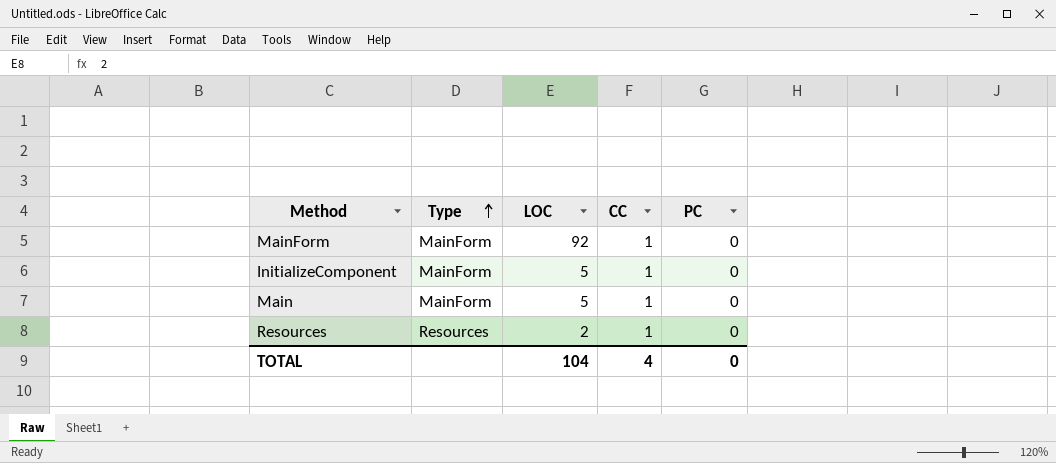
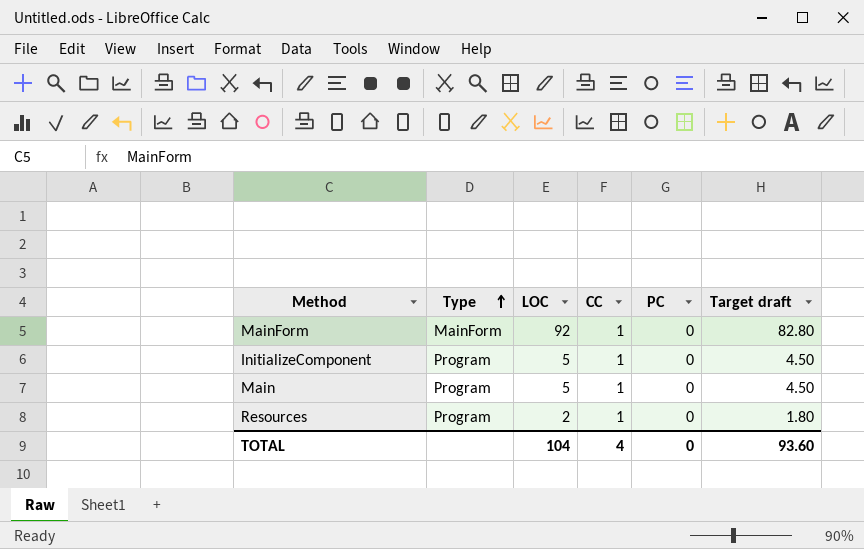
column Target draft | formula: none -> [LOC] * 0.9
InitializeComponent | Type: MainForm -> Program
Main | Type: MainForm -> Program
Resources | Type: Resources -> Program

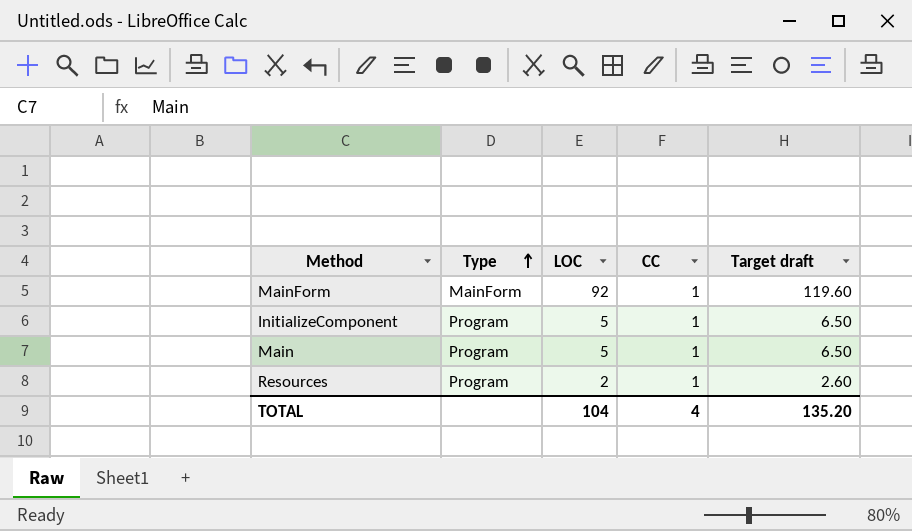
column PC | position: 5 -> none
column Target draft | formula: [LOC] * 0.9 -> [LOC] * 1.3
TOTAL | Target draft: 93.60 -> 135.20

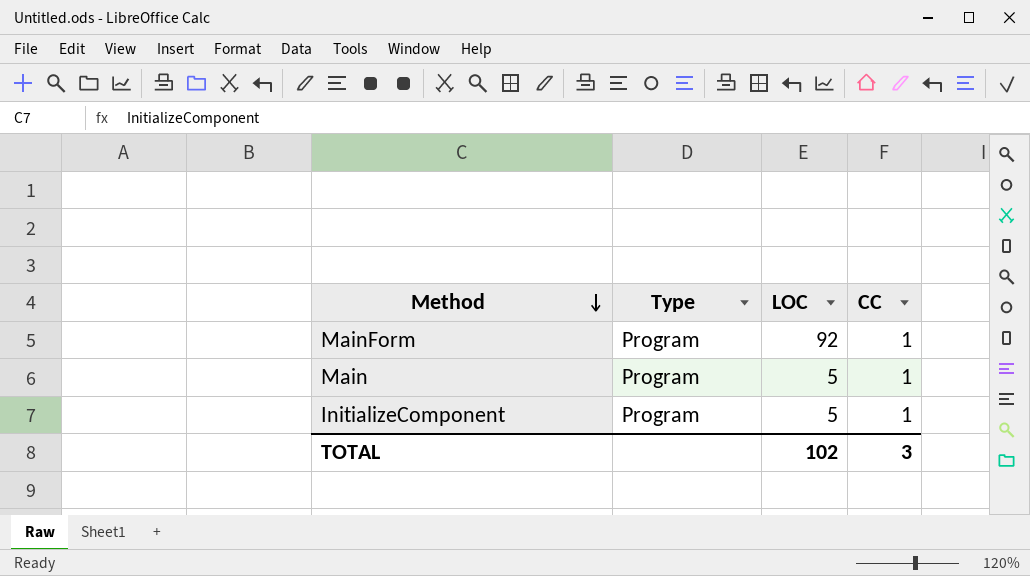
row order: Type ascending -> Method descending
column Target draft | formula: [LOC] * 1.3 -> none
row Resources: Program | 2 | 1 | 2.60 -> none
MainForm | Type: MainForm -> Program
TOTAL | LOC: 104 -> 102
TOTAL | CC: 4 -> 3

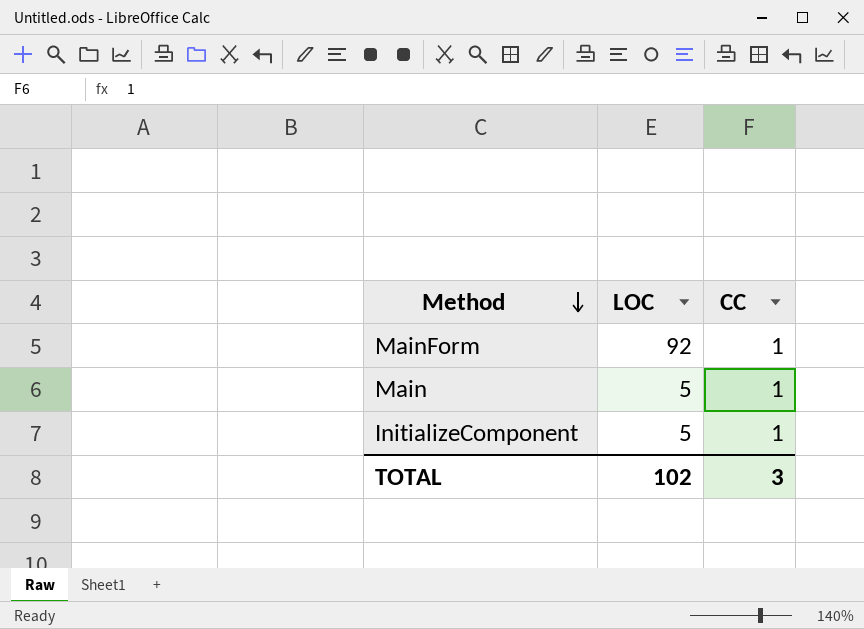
column Type | position: 2 -> none

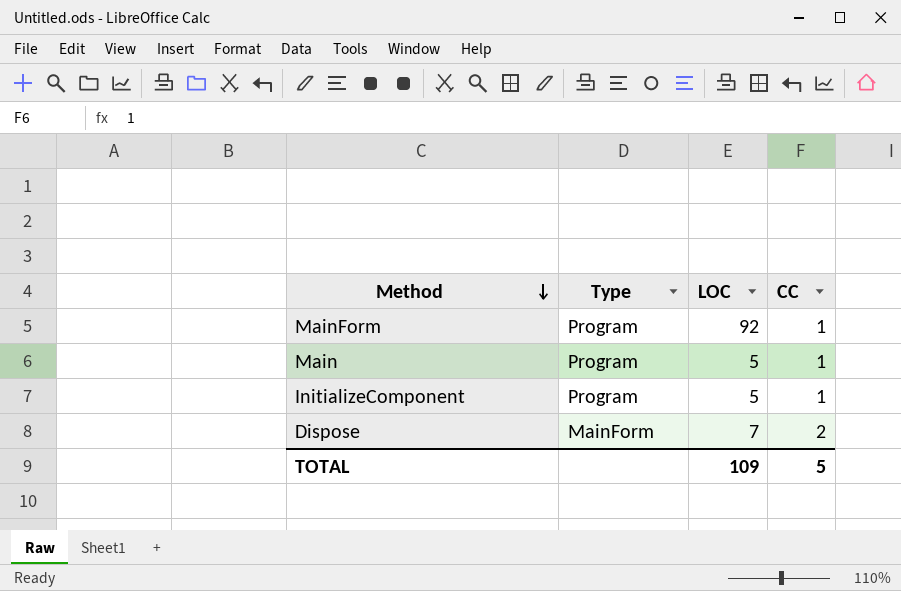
column Type | position: none -> 2
row Dispose: none -> MainForm | 7 | 2
TOTAL | LOC: 102 -> 109
TOTAL | CC: 3 -> 5

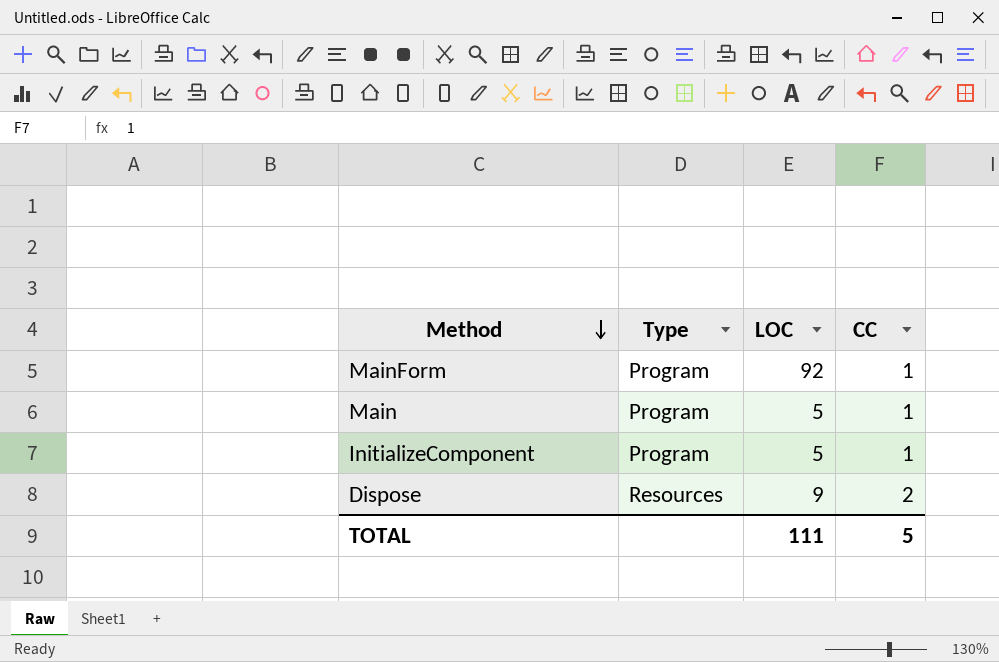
Dispose | Type: MainForm -> Resources
Dispose | LOC: 7 -> 9
TOTAL | LOC: 109 -> 111

